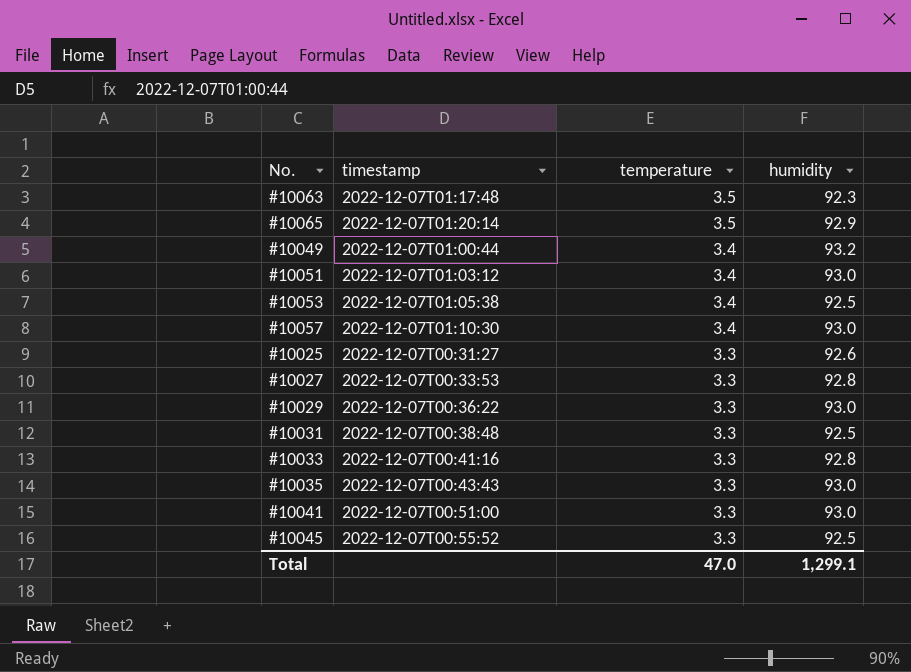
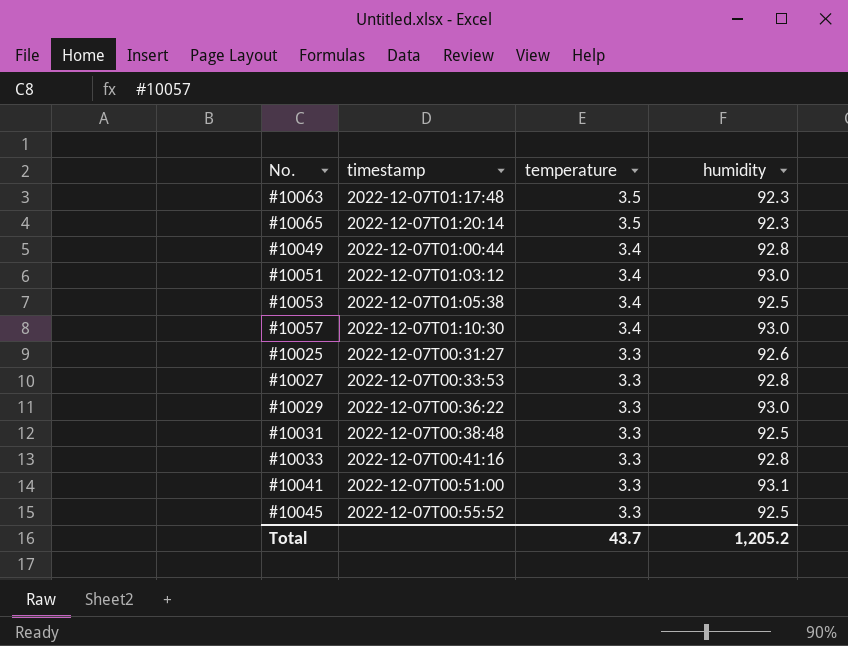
row #10035: 2022-12-07T00:43:43 | 3.3 | 93.0 -> none
#10065 | humidity: 92.9 -> 92.3
#10049 | humidity: 93.2 -> 92.8
#10041 | humidity: 93.0 -> 93.1
Total | temperature: 47.0 -> 43.7
Total | humidity: 1,299.1 -> 1,205.2

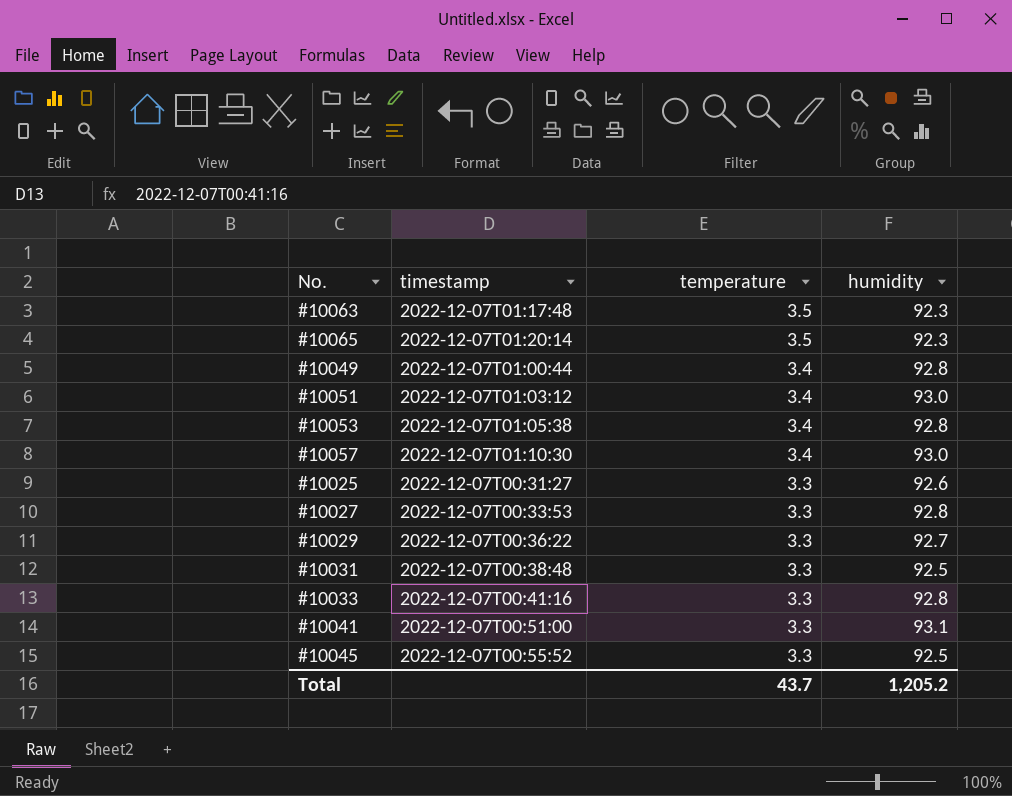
#10053 | humidity: 92.5 -> 92.8
#10029 | humidity: 93.0 -> 92.7

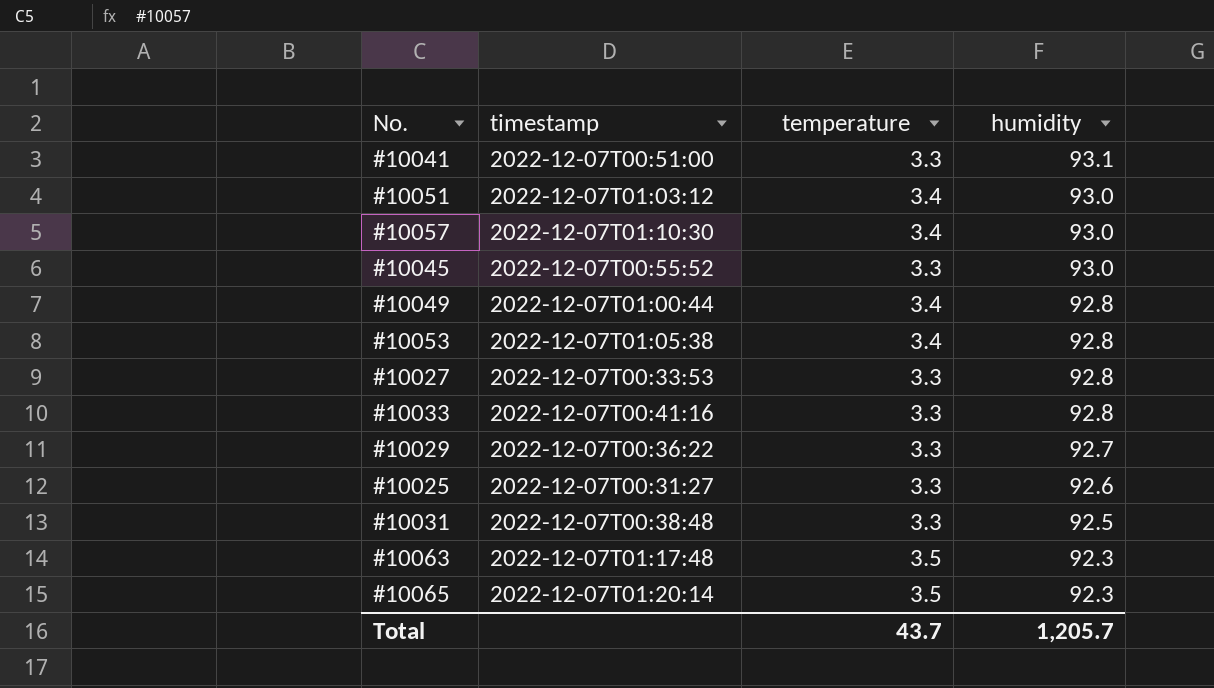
row order: temperature descending -> humidity descending
#10045 | humidity: 92.5 -> 93.0
Total | humidity: 1,205.2 -> 1,205.7

